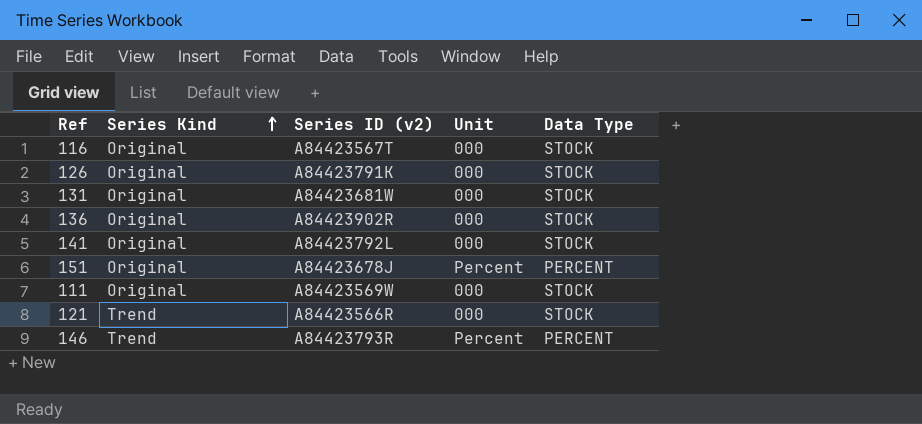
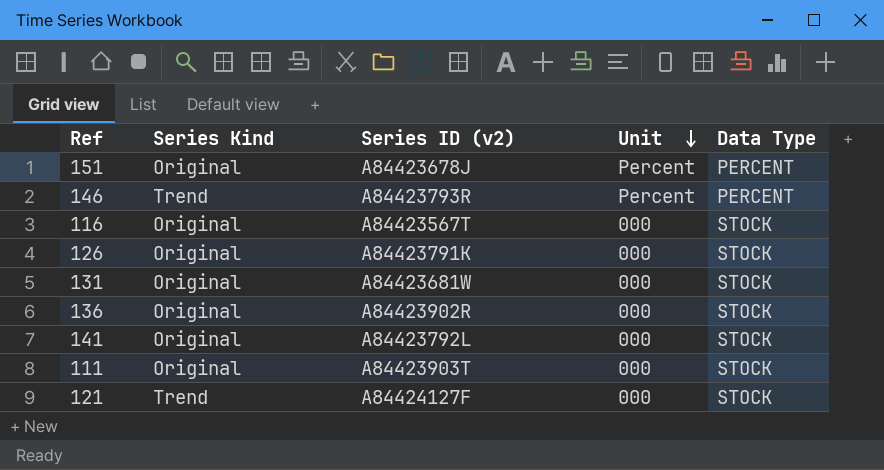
row order: Series Kind ascending -> Unit descending
111 | Series ID (v2): A84423569W -> A84423903T
121 | Series ID (v2): A84423566R -> A84424127F

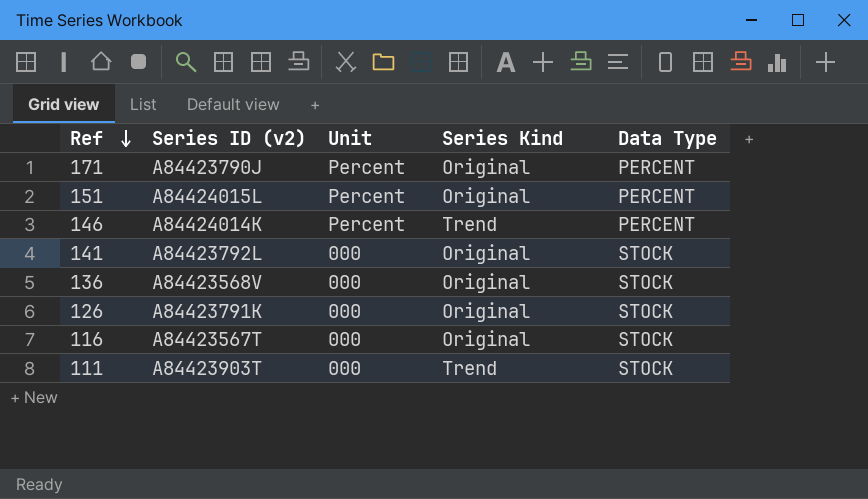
row order: Unit descending -> Ref descending
column Series Kind | position: 2 -> 4
row 131: Original | A84423681W | 000 | STOCK -> none
row 121: Trend | A84424127F | 000 | STOCK -> none
row 171: none -> A84423790J | Percent | Original | PERCENT
151 | Series ID (v2): A84423678J -> A84424015L
146 | Series ID (v2): A84423793R -> A84424014K
136 | Series ID (v2): A84423902R -> A84423568V
111 | Series Kind: Original -> Trend

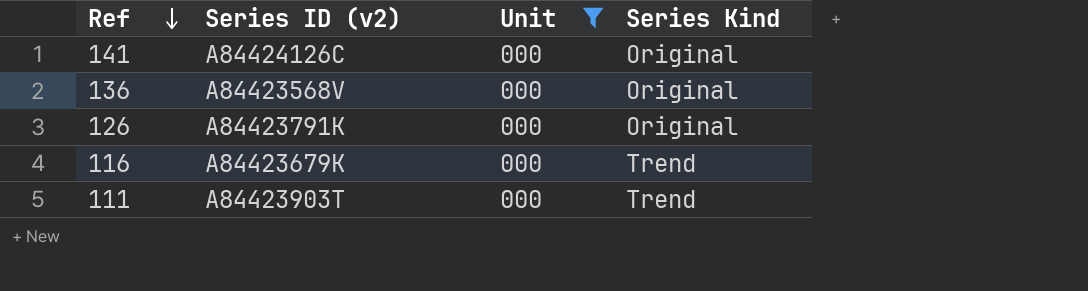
filter: none -> Unit = 000
column Data Type | position: 5 -> none
141 | Series ID (v2): A84423792L -> A84424126C
116 | Series ID (v2): A84423567T -> A84423679K
116 | Series Kind: Original -> Trend

